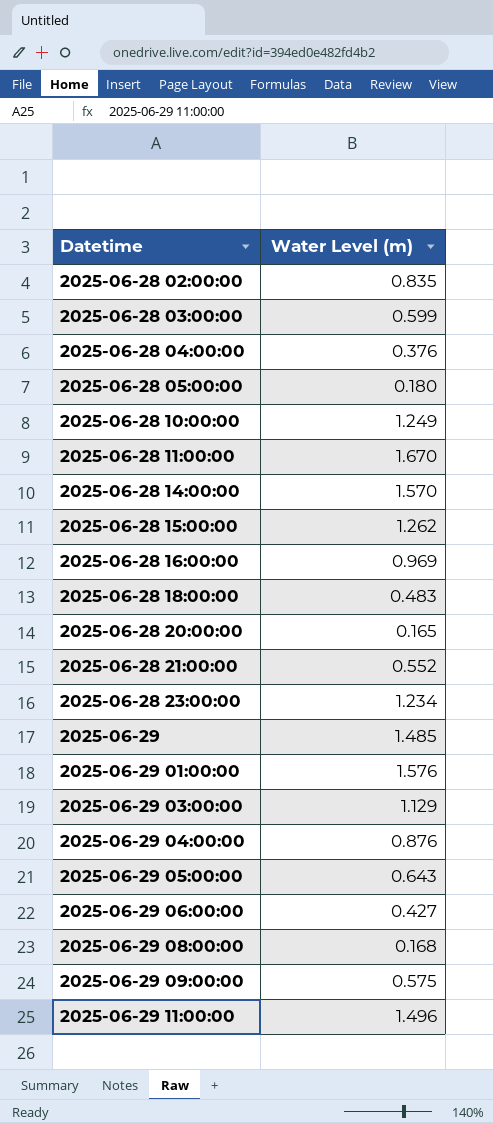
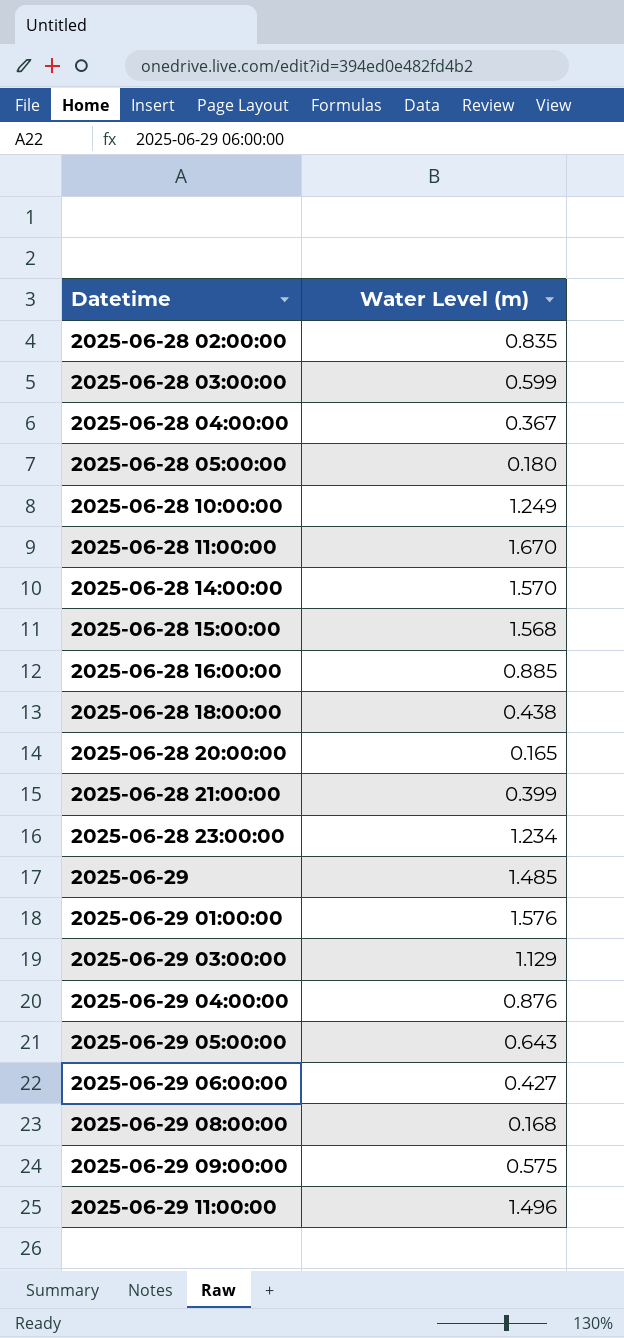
2025-06-28 04:00:00 | Water Level (m): 0.376 -> 0.367
2025-06-28 15:00:00 | Water Level (m): 1.262 -> 1.568
2025-06-28 16:00:00 | Water Level (m): 0.969 -> 0.885
2025-06-28 18:00:00 | Water Level (m): 0.483 -> 0.438
2025-06-28 21:00:00 | Water Level (m): 0.552 -> 0.399

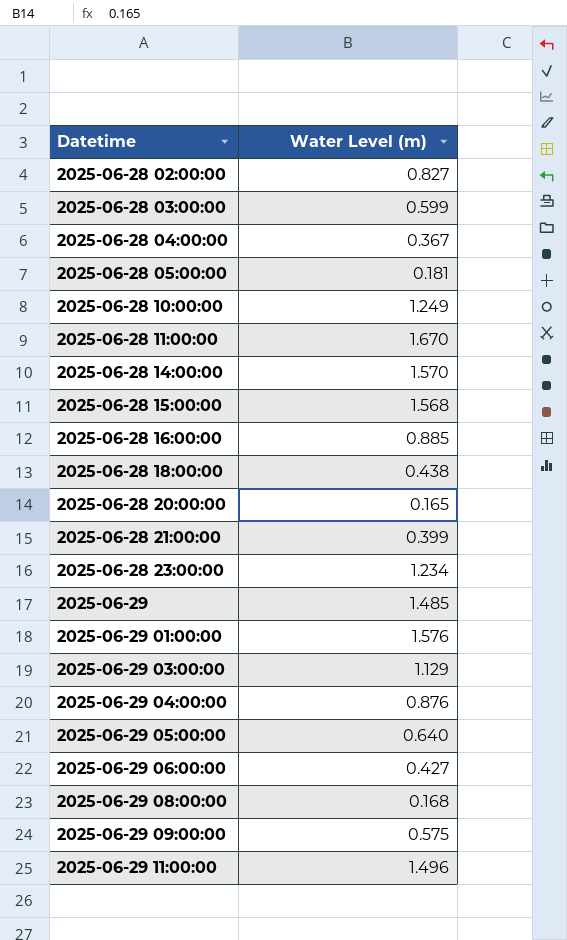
2025-06-28 02:00:00 | Water Level (m): 0.835 -> 0.827
2025-06-28 05:00:00 | Water Level (m): 0.180 -> 0.181
2025-06-29 05:00:00 | Water Level (m): 0.643 -> 0.640

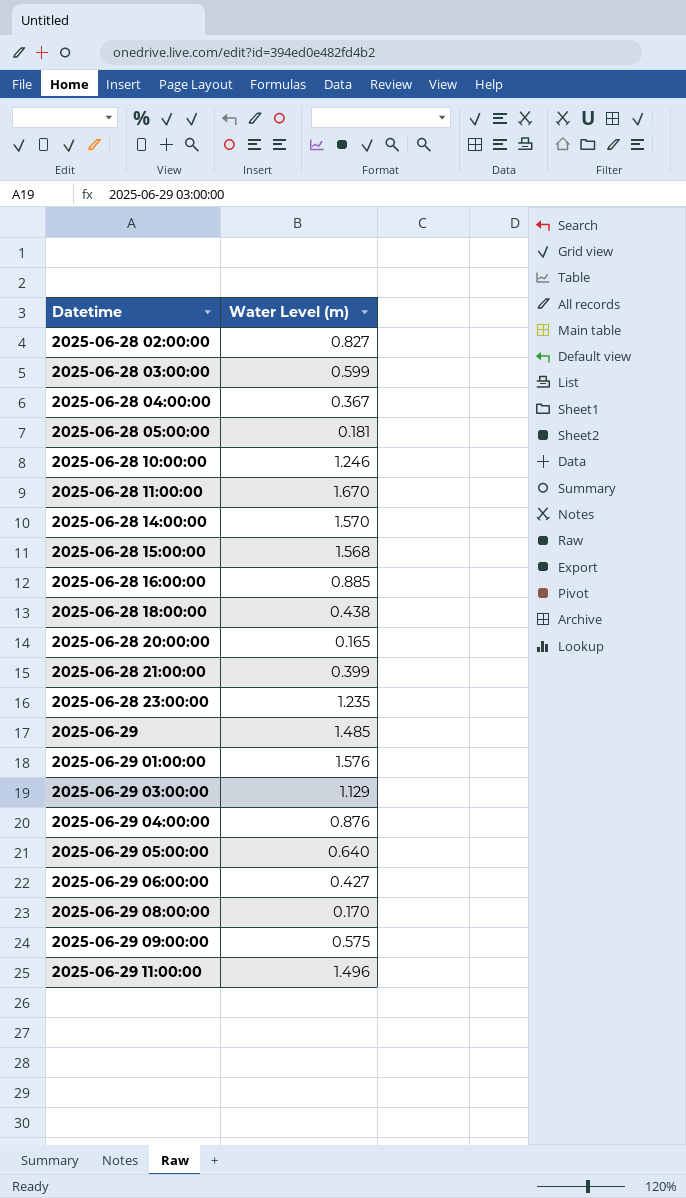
2025-06-28 10:00:00 | Water Level (m): 1.249 -> 1.246
2025-06-28 23:00:00 | Water Level (m): 1.234 -> 1.235
2025-06-29 08:00:00 | Water Level (m): 0.168 -> 0.170

